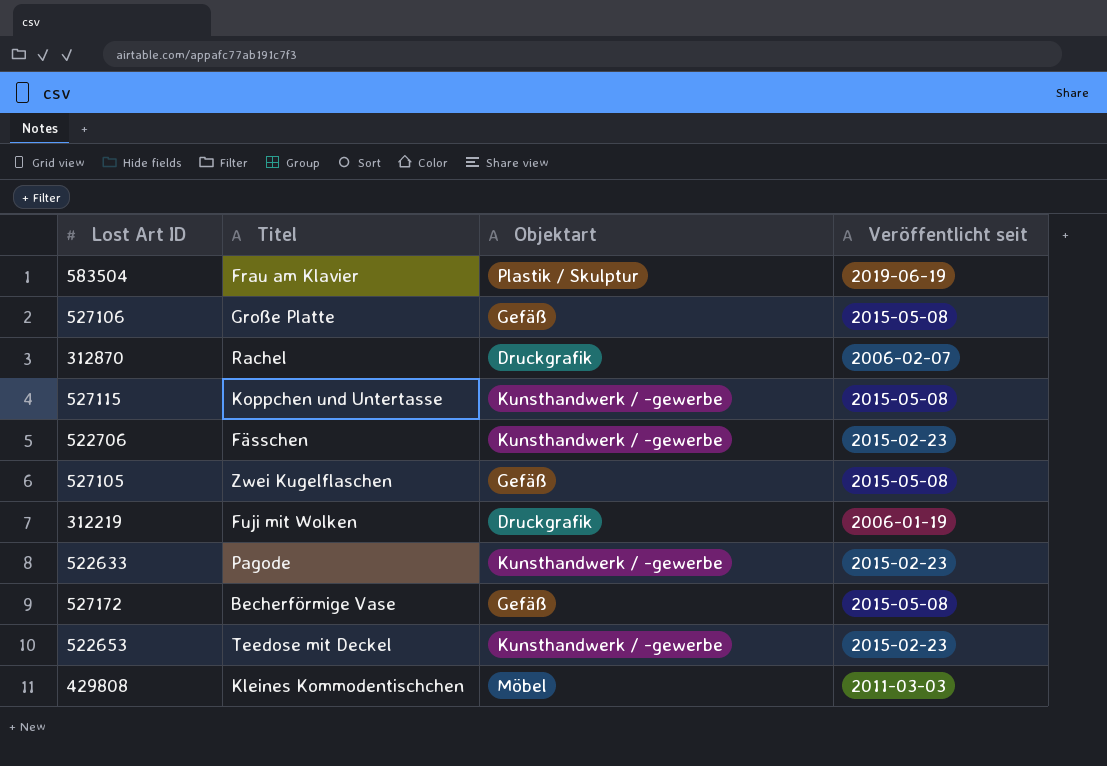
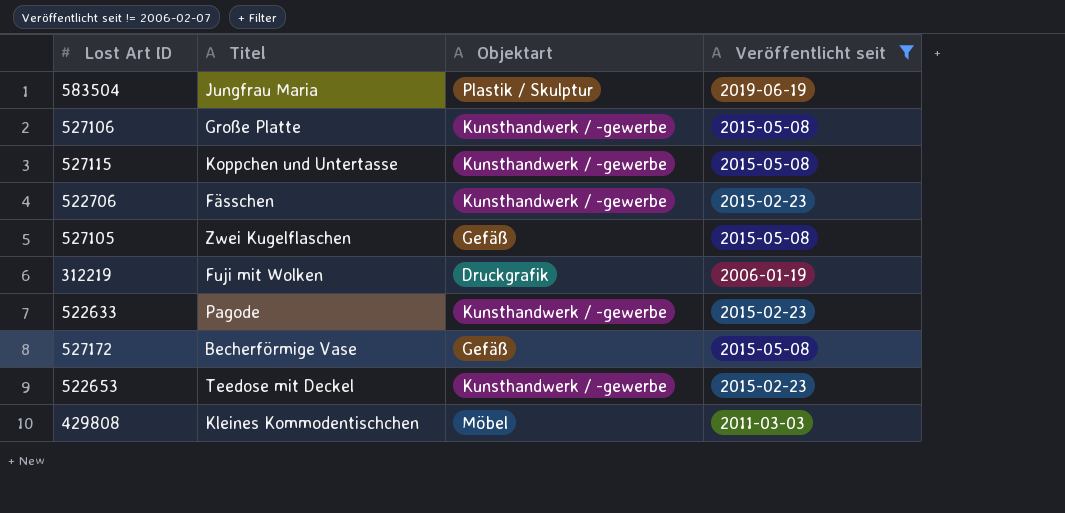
filter: none -> Veröffentlicht seit != 2006-02-07
583504 | Titel: Frau am Klavier -> Jungfrau Maria
527106 | Objektart: Gefäß -> Kunsthandwerk / -gewerbe

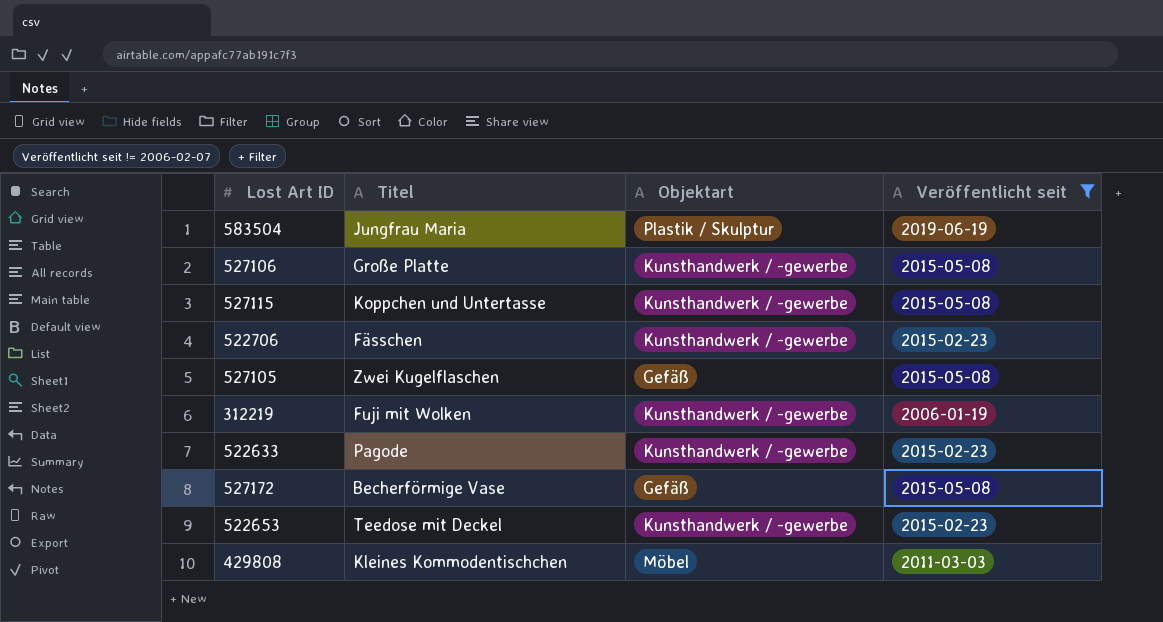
312219 | Objektart: Druckgrafik -> Kunsthandwerk / -gewerbe

